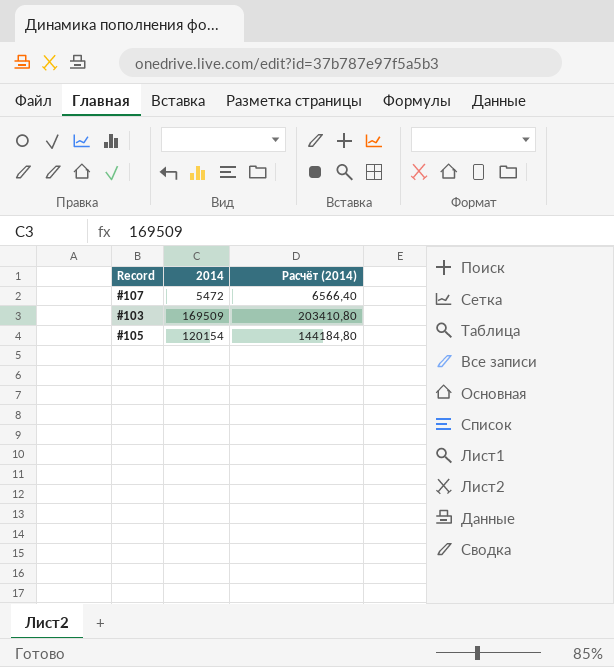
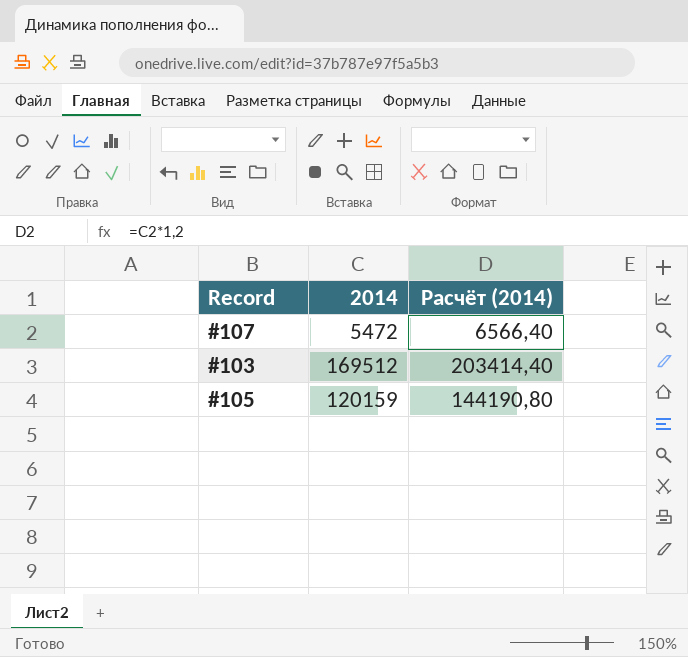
#103 | 2014: 169509 -> 169512
#103 | Расчёт (2014): 203410,80 -> 203414,40
#105 | 2014: 120154 -> 120159
#105 | Расчёт (2014): 144184,80 -> 144190,80

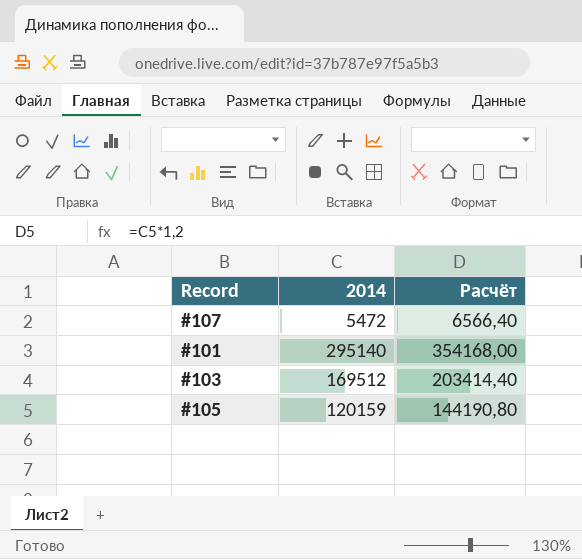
column name: Расчёт (2014) -> Расчёт
row #101: none -> 295140 | 354168,00

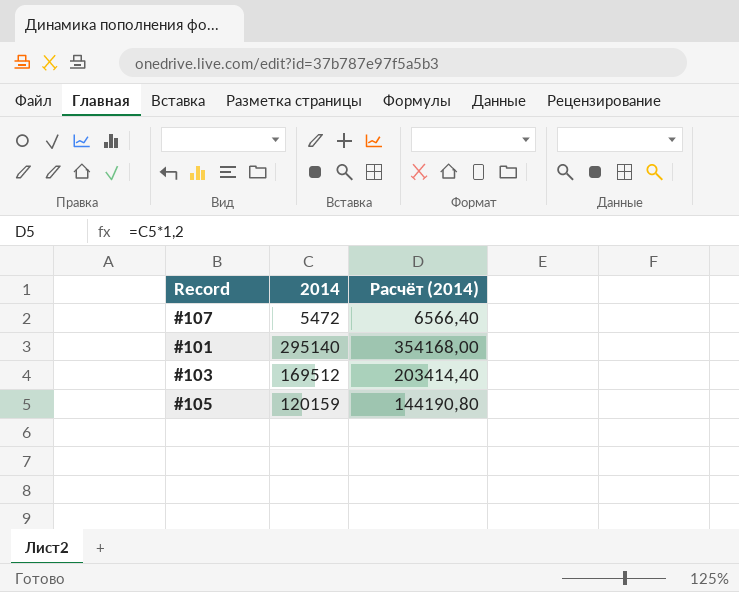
column name: Расчёт -> Расчёт (2014)

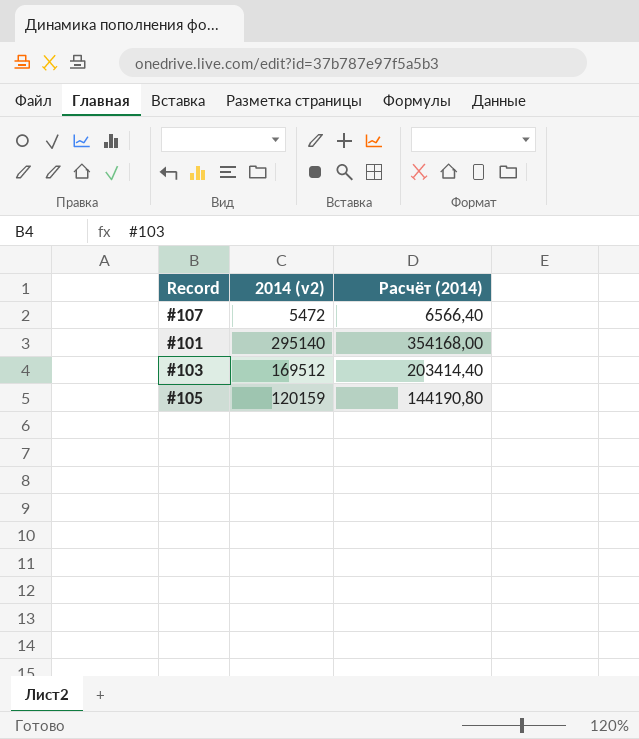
column name: 2014 -> 2014 (v2)

